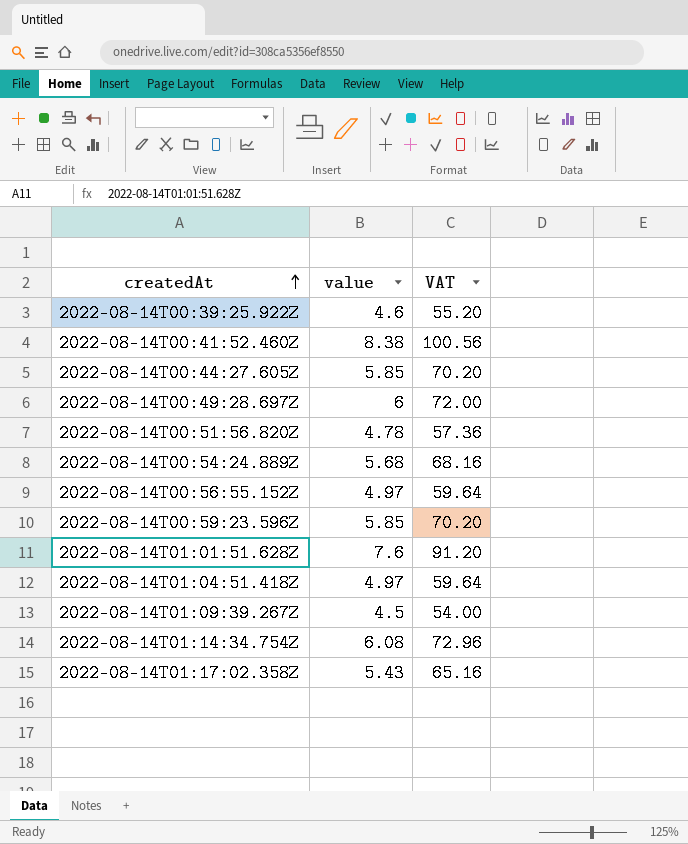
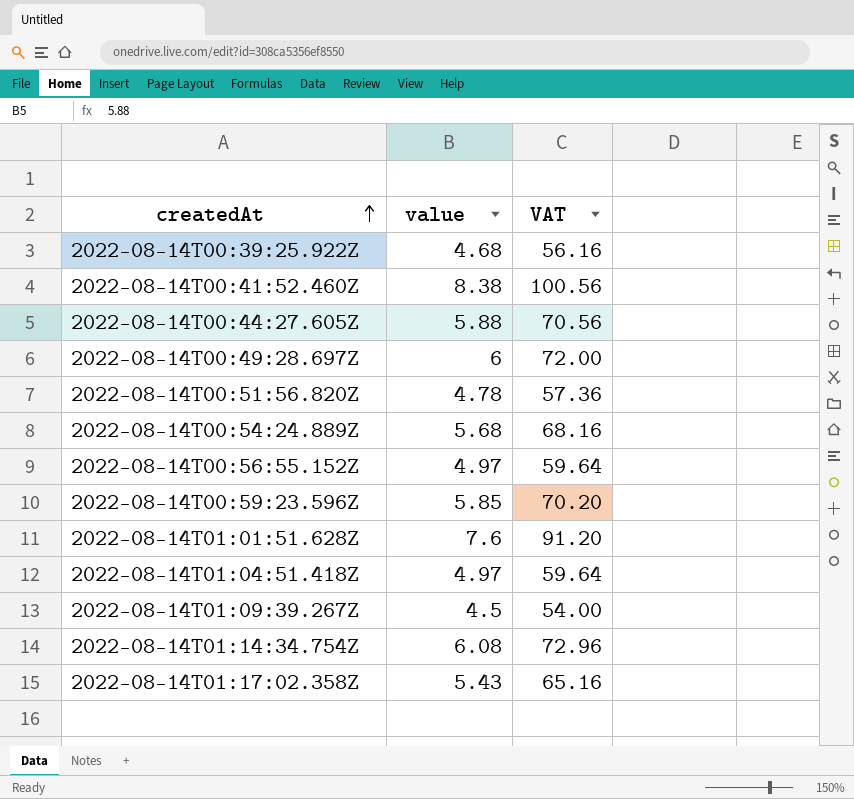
2022-08-14T00:39:25.922Z | value: 4.6 -> 4.68
2022-08-14T00:39:25.922Z | VAT: 55.20 -> 56.16
2022-08-14T00:44:27.605Z | value: 5.85 -> 5.88
2022-08-14T00:44:27.605Z | VAT: 70.20 -> 70.56

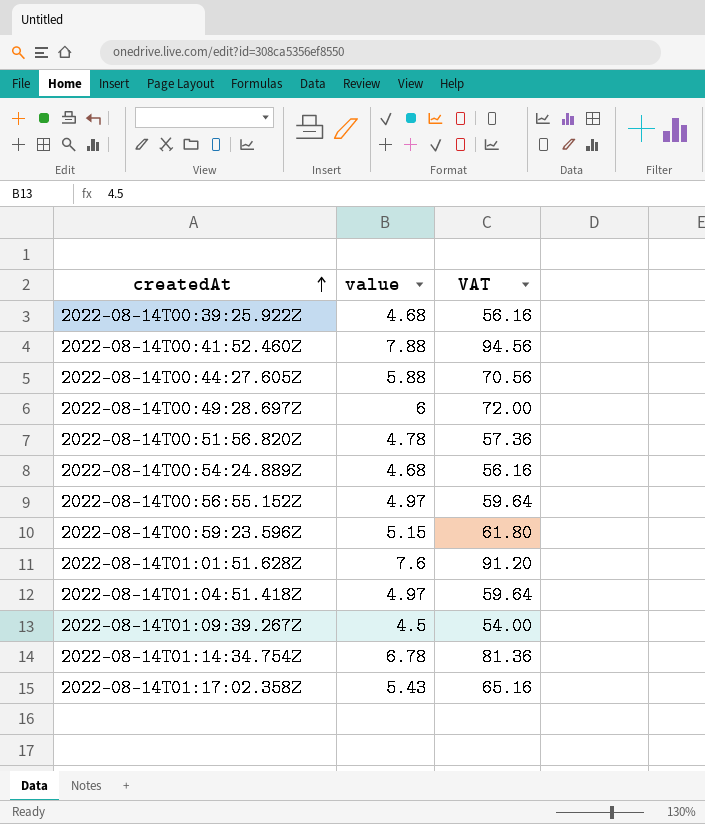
2022-08-14T00:41:52.460Z | value: 8.38 -> 7.88
2022-08-14T00:41:52.460Z | VAT: 100.56 -> 94.56
2022-08-14T00:54:24.889Z | value: 5.68 -> 4.68
2022-08-14T00:54:24.889Z | VAT: 68.16 -> 56.16
2022-08-14T00:59:23.596Z | value: 5.85 -> 5.15
2022-08-14T00:59:23.596Z | VAT: 70.20 -> 61.80
2022-08-14T01:14:34.754Z | value: 6.08 -> 6.78
2022-08-14T01:14:34.754Z | VAT: 72.96 -> 81.36

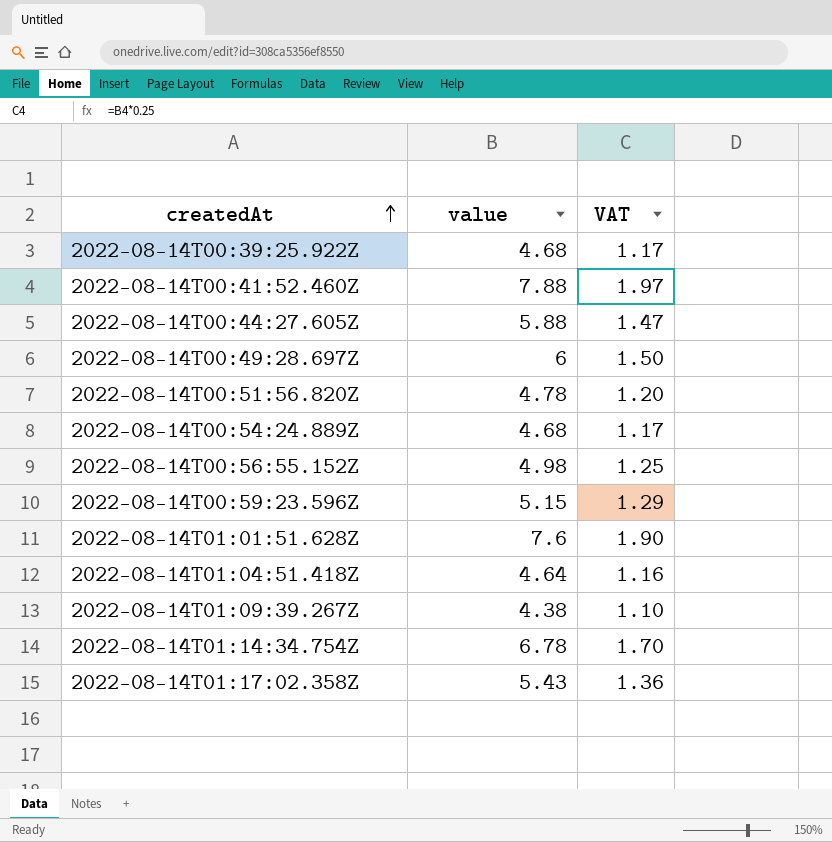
column VAT | formula: [value] * 12 -> [value] * 0.25
2022-08-14T00:56:55.152Z | value: 4.97 -> 4.98
2022-08-14T01:04:51.418Z | value: 4.97 -> 4.64
2022-08-14T01:09:39.267Z | value: 4.5 -> 4.38

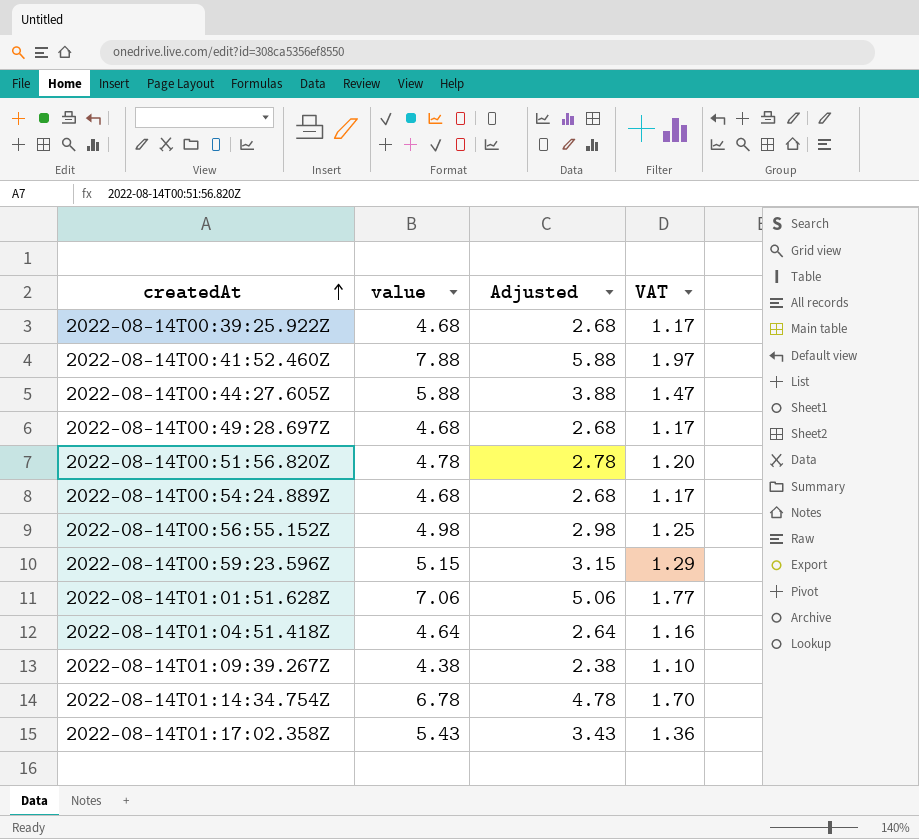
column Adjusted | formula: none -> [value] - 2
2022-08-14T00:49:28.697Z | value: 6 -> 4.68
2022-08-14T00:49:28.697Z | VAT: 1.50 -> 1.17
2022-08-14T01:01:51.628Z | value: 7.6 -> 7.06
2022-08-14T01:01:51.628Z | VAT: 1.90 -> 1.77

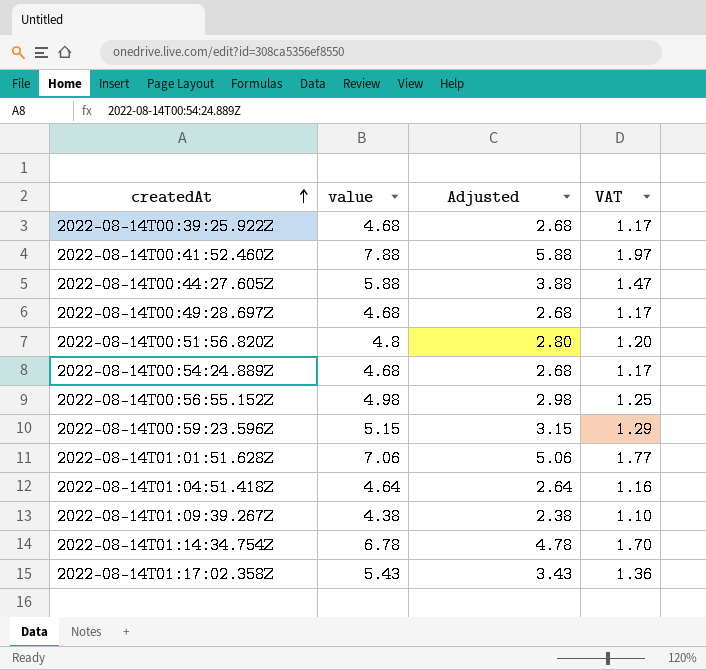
2022-08-14T00:51:56.820Z | value: 4.78 -> 4.8
2022-08-14T00:51:56.820Z | Adjusted: 2.78 -> 2.80

